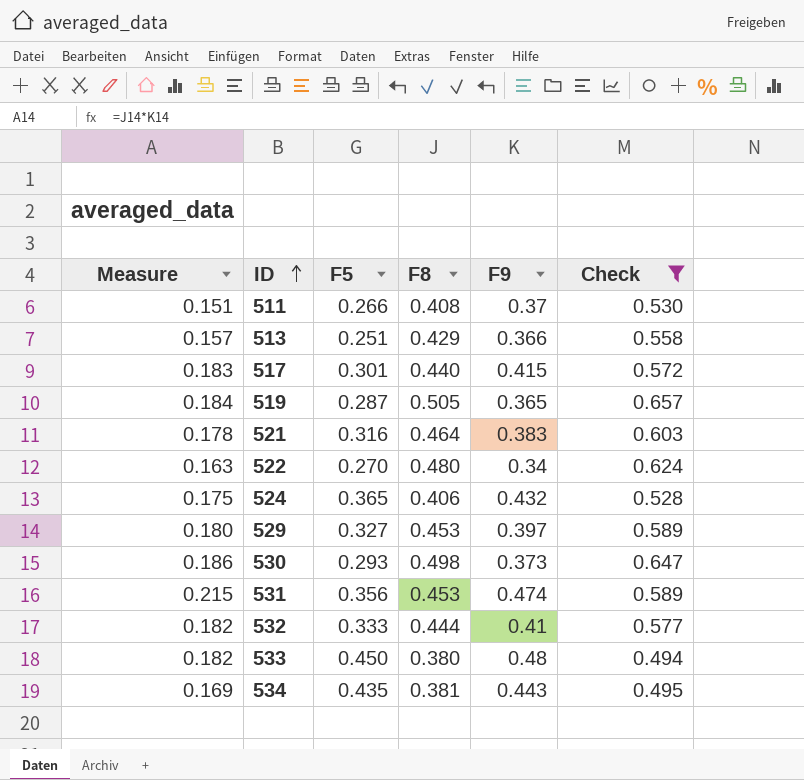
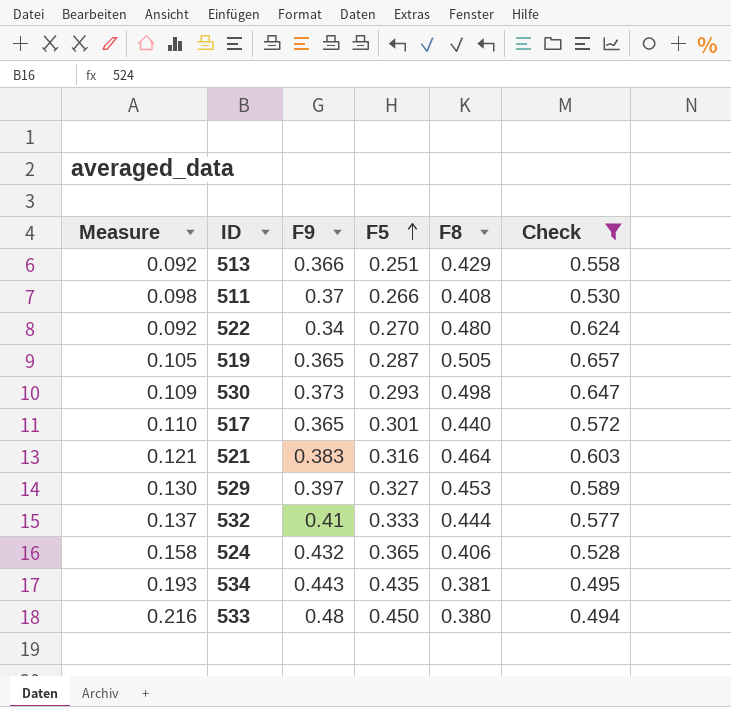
row order: ID ascending -> F5 ascending
column Measure | formula: [F8] * [F9] -> [F9] * [F5]
column F9 | position: 5 -> 3
row 531: 0.215 | 0.356 | 0.453 | 0.474 | 0.589 -> none
517 | F9: 0.415 -> 0.365

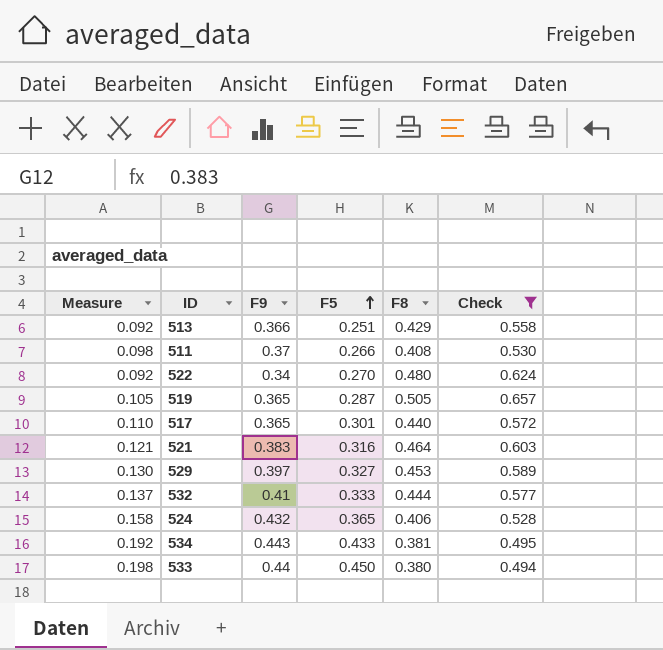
row 530: 0.109 | 0.373 | 0.293 | 0.498 | 0.647 -> none
534 | Measure: 0.193 -> 0.192
534 | F5: 0.435 -> 0.433
533 | Measure: 0.216 -> 0.198
533 | F9: 0.48 -> 0.44

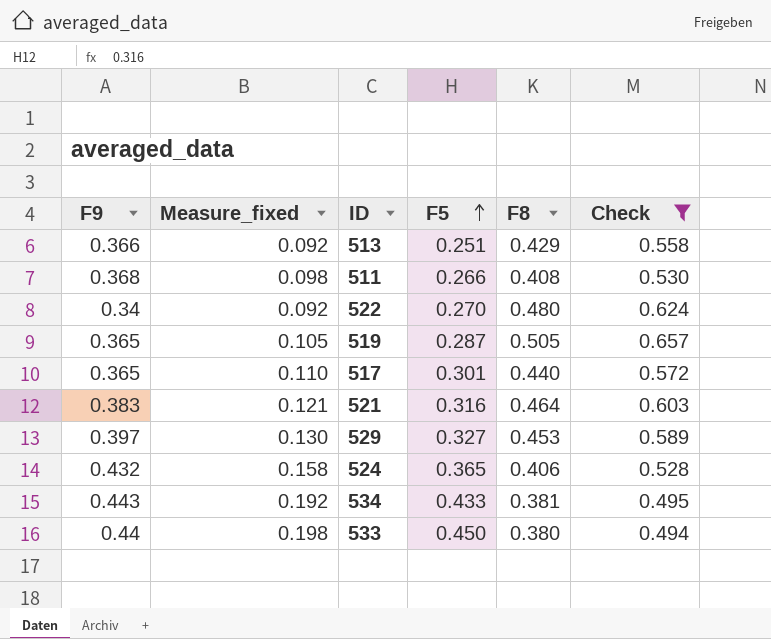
column F9 | position: 3 -> 1
column name: Measure -> Measure_fixed
row 532: 0.137 | 0.41 | 0.333 | 0.444 | 0.577 -> none
511 | F9: 0.37 -> 0.368

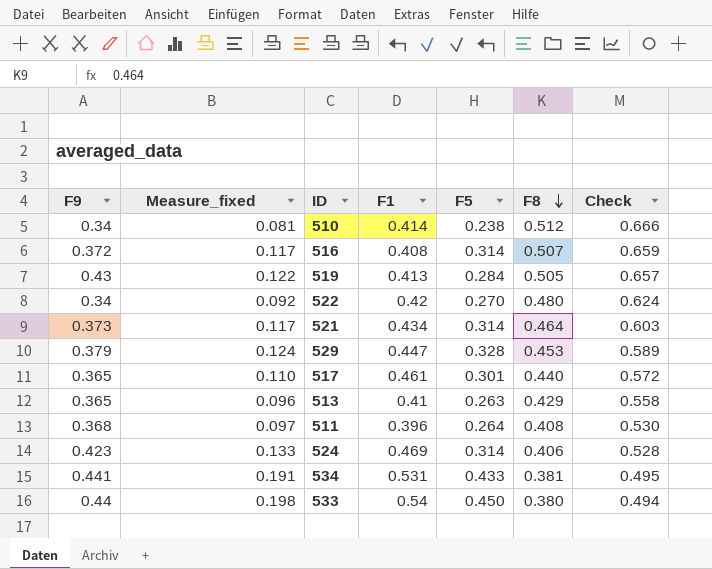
filter: Check <= 0.657 -> none
row order: F5 ascending -> F8 descending
column F1 | position: none -> 4
519 | F9: 0.365 -> 0.43
519 | Measure_fixed: 0.105 -> 0.122
519 | F5: 0.287 -> 0.284
521 | F9: 0.383 -> 0.373
521 | Measure_fixed: 0.121 -> 0.117
521 | F5: 0.316 -> 0.314
529 | F9: 0.397 -> 0.379
529 | Measure_fixed: 0.130 -> 0.124
529 | F5: 0.327 -> 0.328
513 | F9: 0.366 -> 0.365
513 | Measure_fixed: 0.092 -> 0.096
513 | F5: 0.251 -> 0.263
511 | Measure_fixed: 0.098 -> 0.097
511 | F5: 0.266 -> 0.264
524 | F9: 0.432 -> 0.423
524 | Measure_fixed: 0.158 -> 0.133
524 | F5: 0.365 -> 0.314
534 | F9: 0.443 -> 0.441
534 | Measure_fixed: 0.192 -> 0.191

